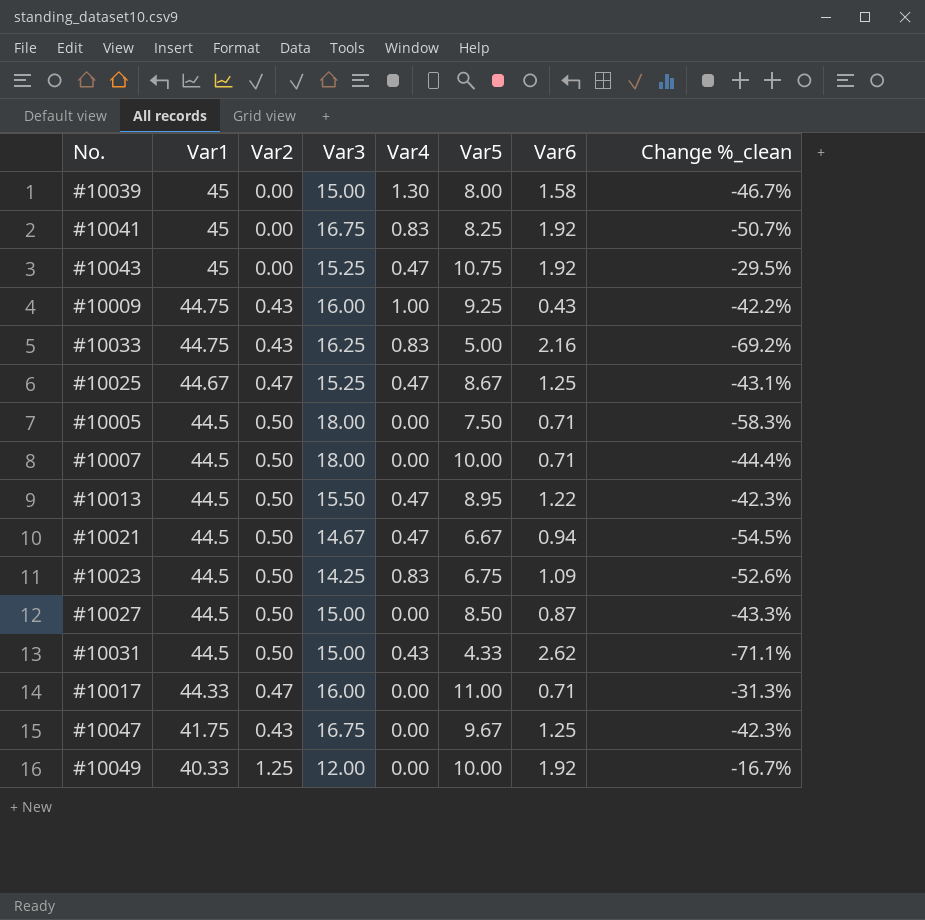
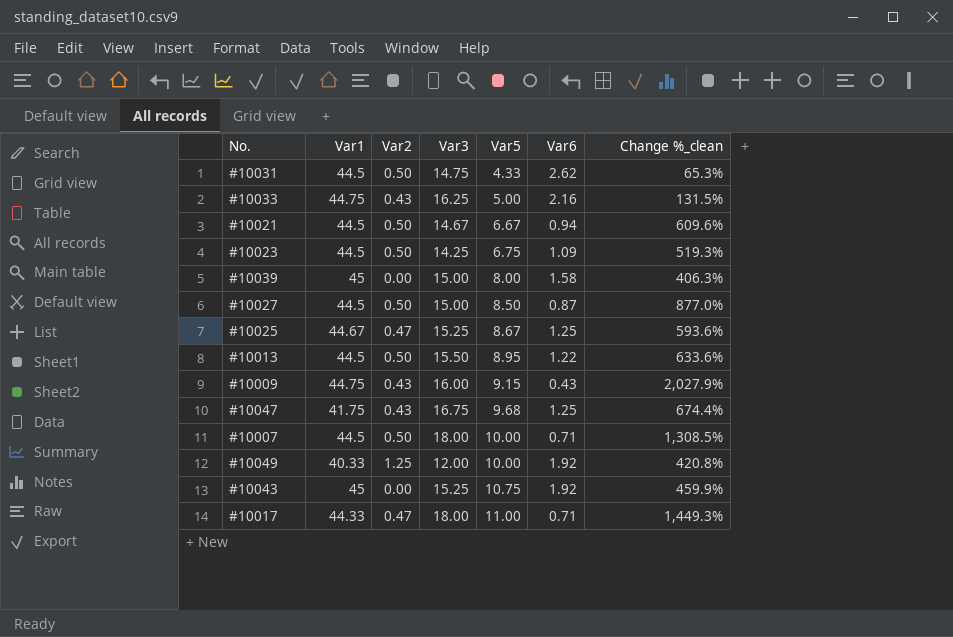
row order: Var1 descending -> Var5 ascending
column Var4 | position: 5 -> none
column Change %_clean | formula: ([Var5] - [Var3]) / [Var3] -> ([Var5] - [Var6]) / [Var6]
row #10041: 45 | 0.00 | 16.75 | 0.83 | 8.25 | 1.92 | -50.7% -> none
row #10005: 44.5 | 0.50 | 18.00 | 0.00 | 7.50 | 0.71 | -58.3% -> none
#10031 | Var3: 15.00 -> 14.75
#10009 | Var5: 9.25 -> 9.15
#10047 | Var5: 9.67 -> 9.68
#10017 | Var3: 16.00 -> 18.00

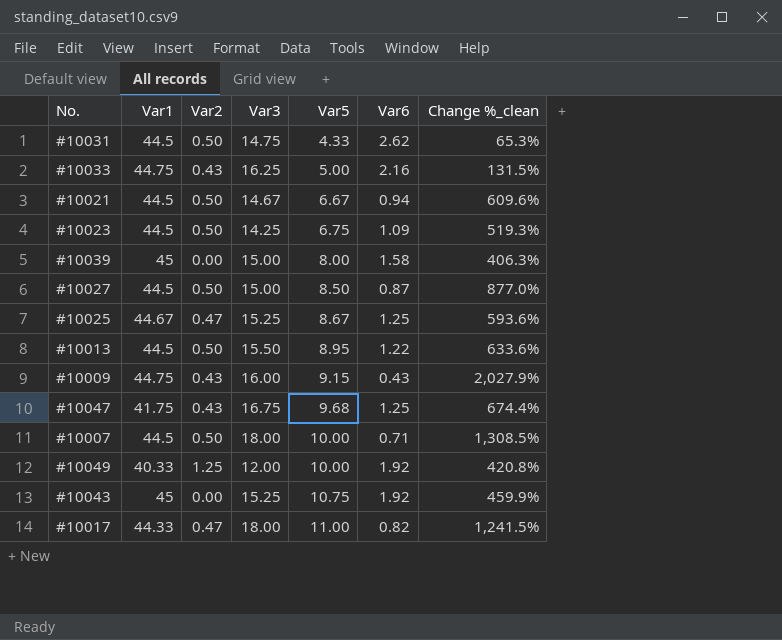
#10017 | Var6: 0.71 -> 0.82
#10017 | Change %_clean: 1,449.3% -> 1,241.5%

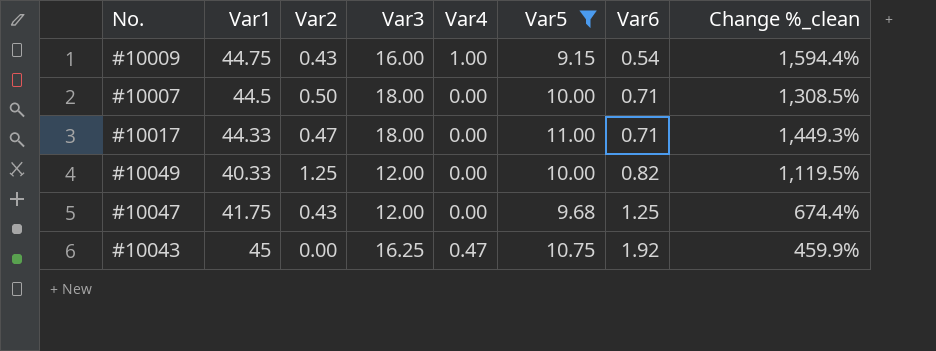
filter: none -> Var5 >= 9.15
row order: Var5 ascending -> Var6 ascending
column Var4 | position: none -> 5
#10009 | Var6: 0.43 -> 0.54
#10009 | Change %_clean: 2,027.9% -> 1,594.4%
#10017 | Var6: 0.82 -> 0.71
#10017 | Change %_clean: 1,241.5% -> 1,449.3%
#10049 | Var6: 1.92 -> 0.82
#10049 | Change %_clean: 420.8% -> 1,119.5%
#10047 | Var3: 16.75 -> 12.00
#10043 | Var3: 15.25 -> 16.25

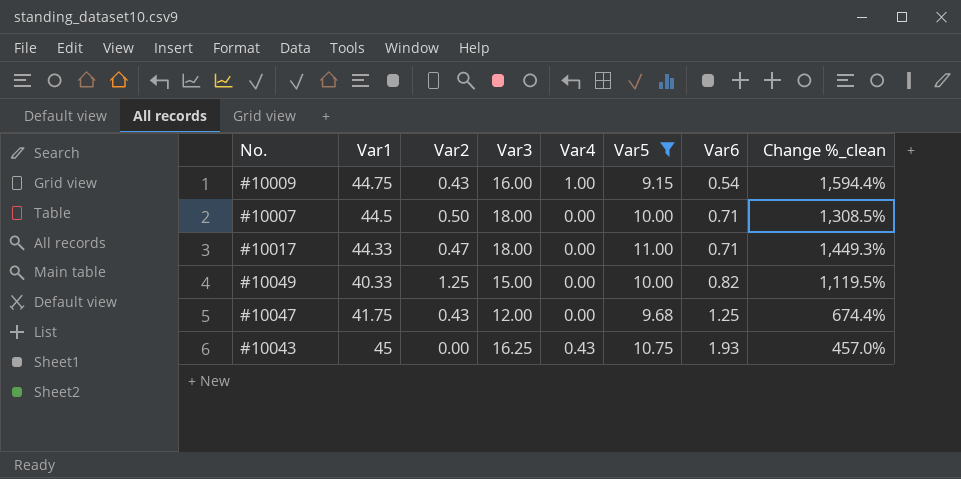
#10049 | Var3: 12.00 -> 15.00
#10043 | Var4: 0.47 -> 0.43
#10043 | Var6: 1.92 -> 1.93
#10043 | Change %_clean: 459.9% -> 457.0%

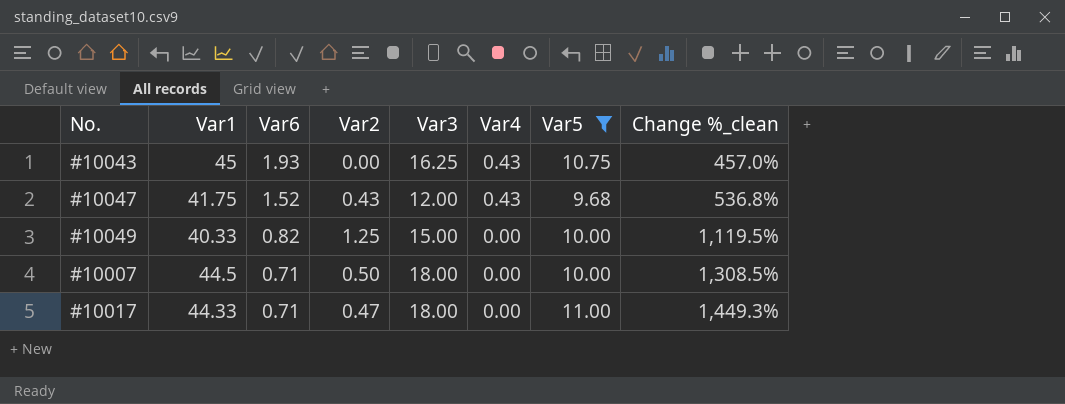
row order: Var6 ascending -> Var6 descending
column Var6 | position: 7 -> 3
row #10009: 44.75 | 0.43 | 16.00 | 1.00 | 9.15 | 0.54 | 1,594.4% -> none
#10047 | Var6: 1.25 -> 1.52
#10047 | Var4: 0.00 -> 0.43
#10047 | Change %_clean: 674.4% -> 536.8%

